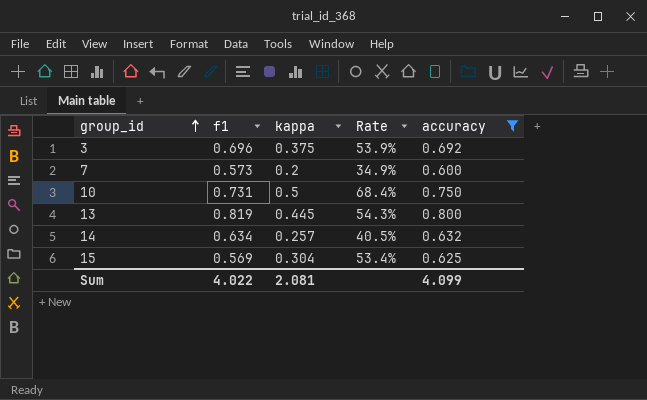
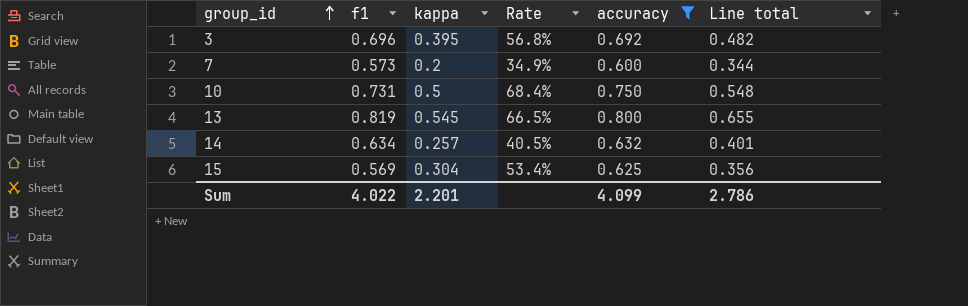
column Line total | formula: none -> [f1] * [accuracy]
3 | kappa: 0.375 -> 0.395
3 | Rate: 53.9% -> 56.8%
13 | kappa: 0.445 -> 0.545
13 | Rate: 54.3% -> 66.5%
Sum | kappa: 2.081 -> 2.201

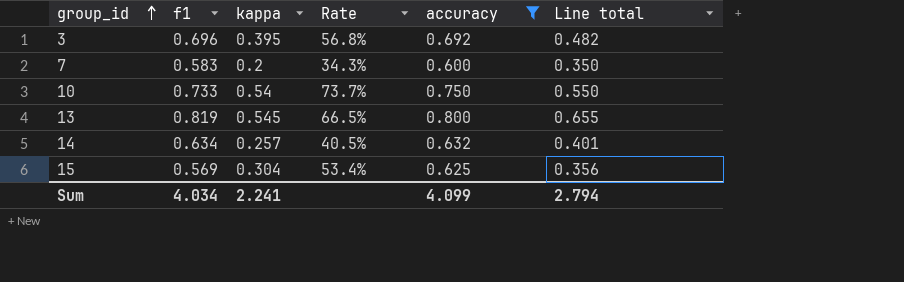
7 | f1: 0.573 -> 0.583
7 | Rate: 34.9% -> 34.3%
7 | Line total: 0.344 -> 0.350
10 | f1: 0.731 -> 0.733
10 | kappa: 0.5 -> 0.54
10 | Rate: 68.4% -> 73.7%
10 | Line total: 0.548 -> 0.550
Sum | f1: 4.022 -> 4.034
Sum | kappa: 2.201 -> 2.241
Sum | Line total: 2.786 -> 2.794

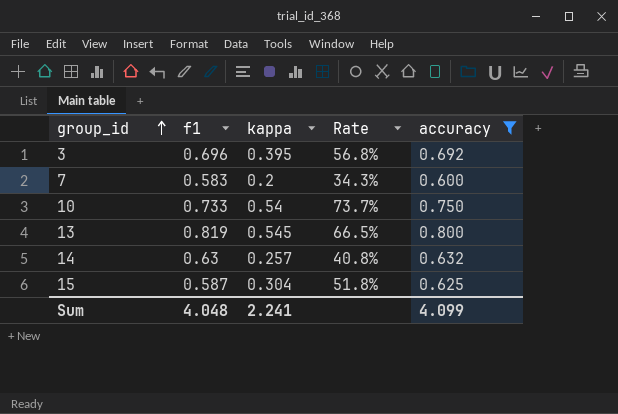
column Line total | formula: [f1] * [accuracy] -> none
14 | f1: 0.634 -> 0.63
14 | Rate: 40.5% -> 40.8%
15 | f1: 0.569 -> 0.587
15 | Rate: 53.4% -> 51.8%
Sum | f1: 4.034 -> 4.048

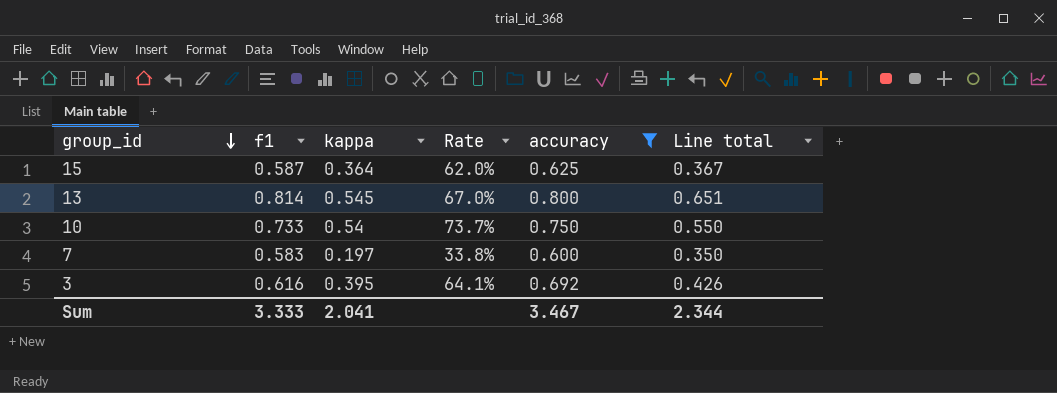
row order: group_id ascending -> group_id descending
column Line total | formula: none -> [f1] * [accuracy]
row 14: 0.63 | 0.257 | 40.8% | 0.632 -> none
15 | kappa: 0.304 -> 0.364
15 | Rate: 51.8% -> 62.0%
13 | f1: 0.819 -> 0.814
13 | Rate: 66.5% -> 67.0%
7 | kappa: 0.2 -> 0.197
7 | Rate: 34.3% -> 33.8%
3 | f1: 0.696 -> 0.616
3 | Rate: 56.8% -> 64.1%
Sum | f1: 4.048 -> 3.333
Sum | kappa: 2.241 -> 2.041
Sum | accuracy: 4.099 -> 3.467

